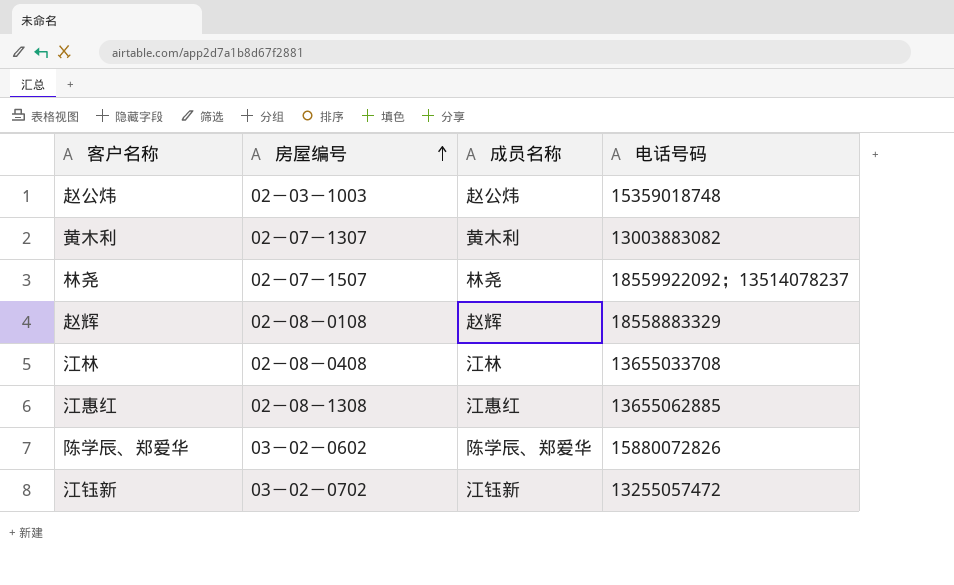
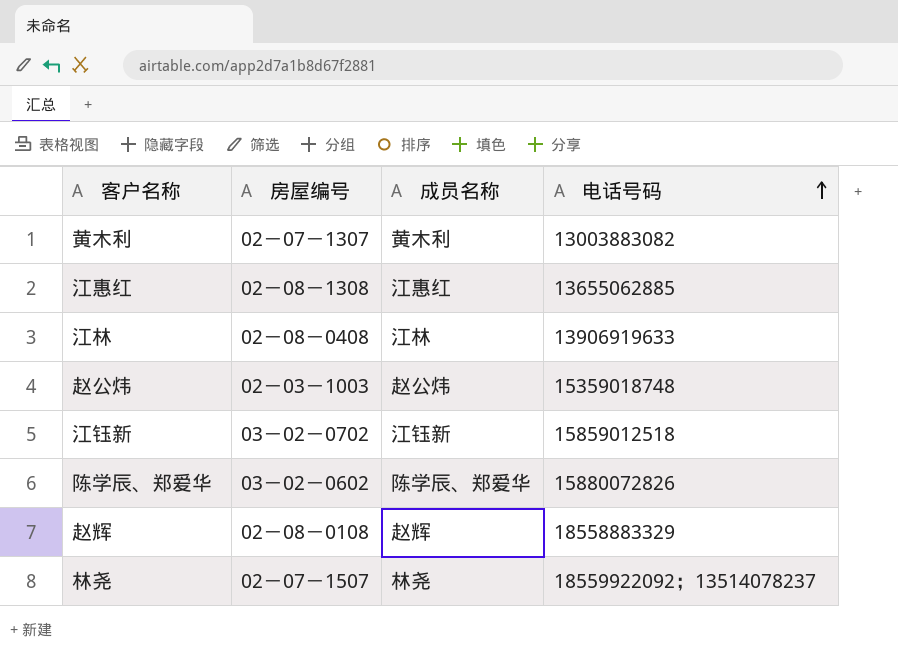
row order: 房屋编号 ascending -> 电话号码 ascending
江林 | 电话号码: 13655033708 -> 13906919633
江钰新 | 电话号码: 13255057472 -> 15859012518

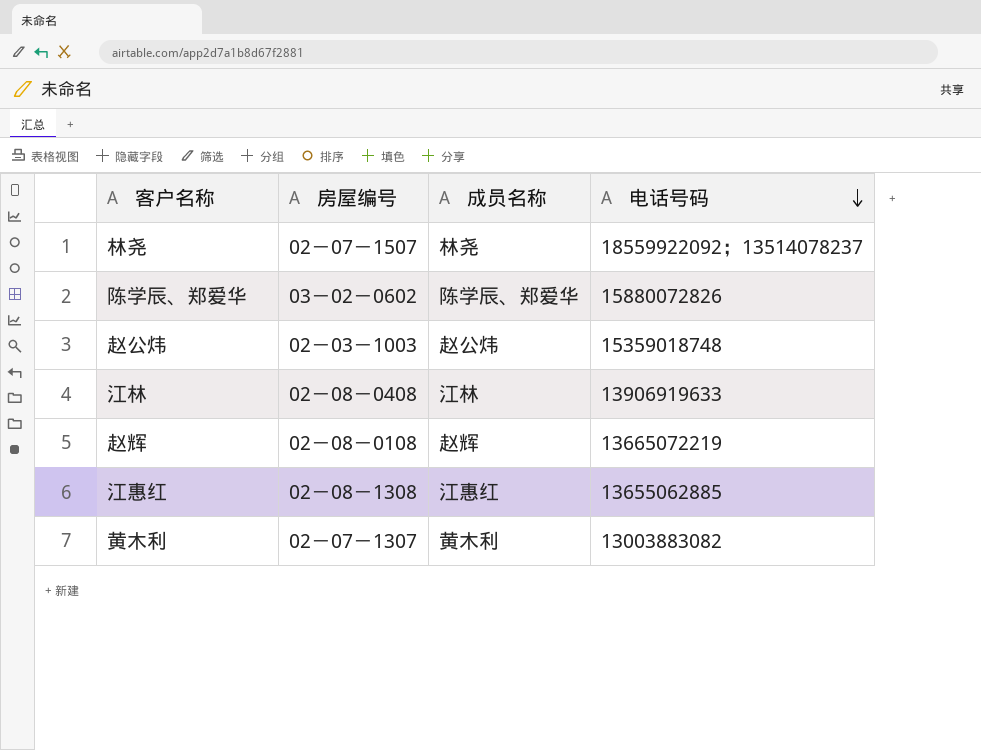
row order: 电话号码 ascending -> 电话号码 descending
row 江钰新: 03－02－0702 | 江钰新 | 15859012518 -> none
赵辉 | 电话号码: 18558883329 -> 13665072219

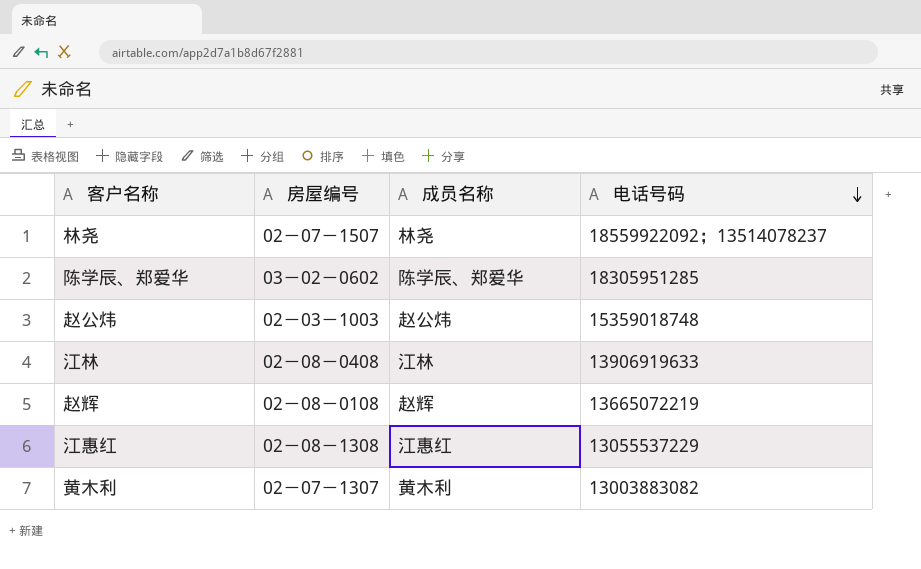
陈学辰、郑爱华 | 电话号码: 15880072826 -> 18305951285
江惠红 | 电话号码: 13655062885 -> 13055537229

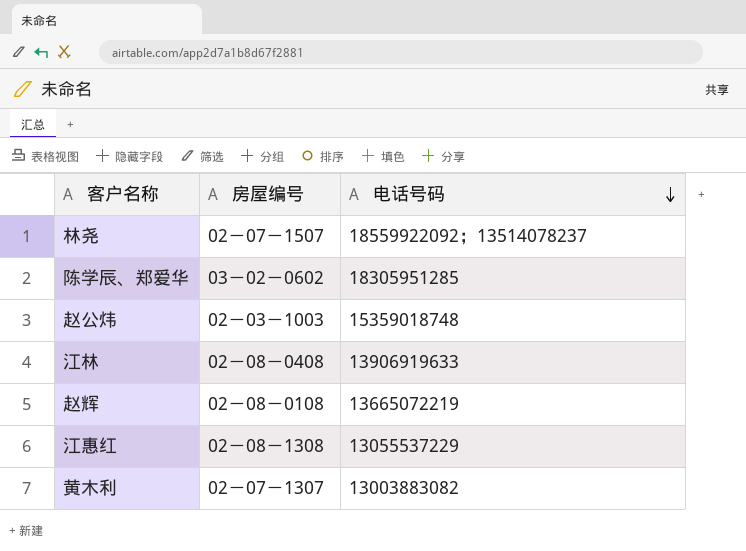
column 成员名称 | position: 3 -> none

